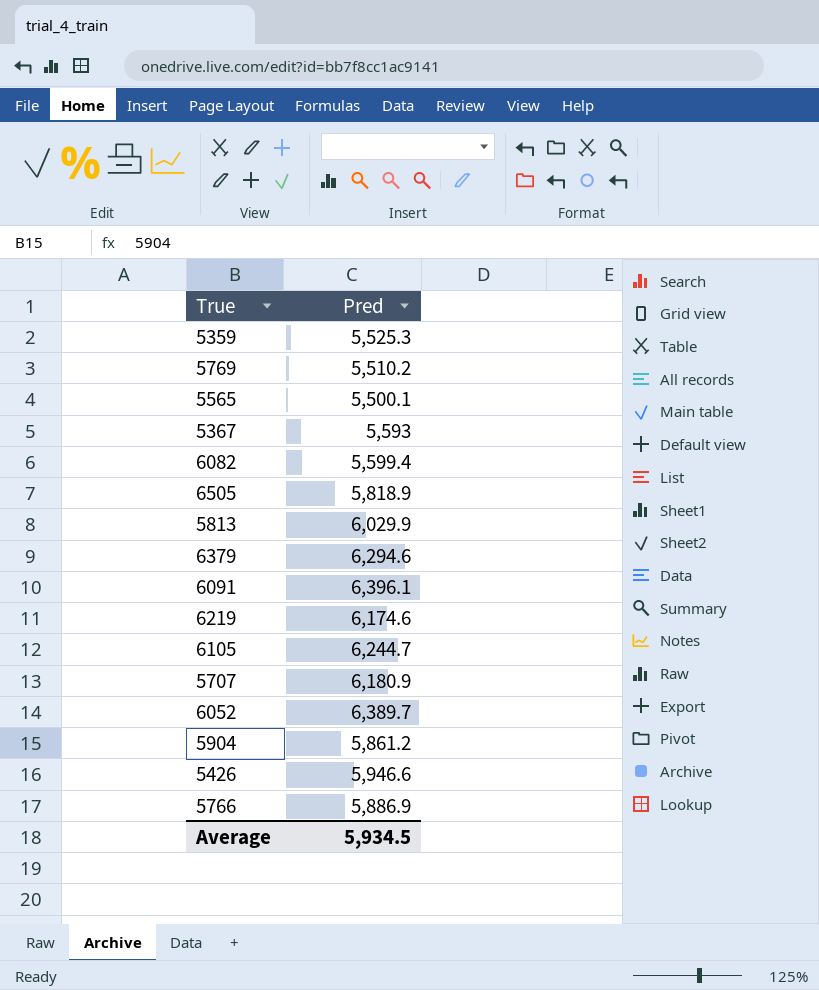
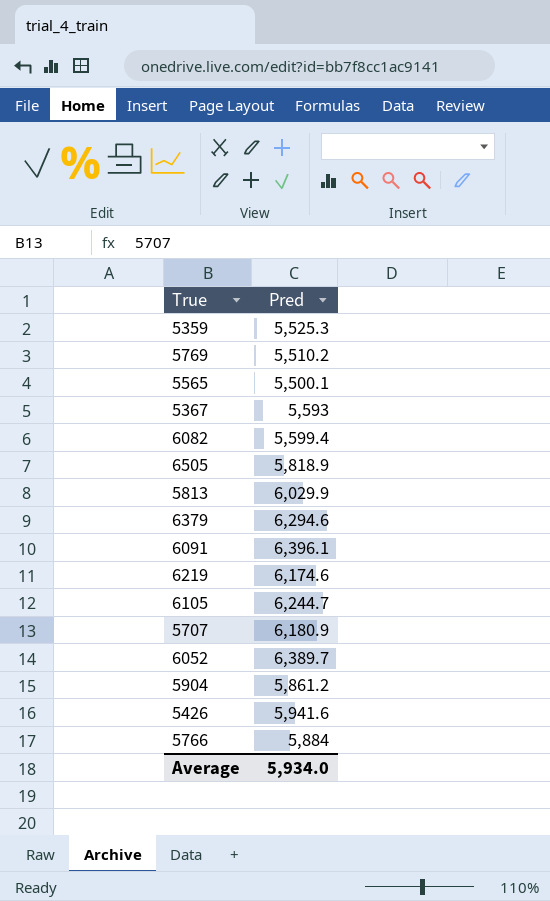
5426 | Pred: 5,946.6 -> 5,941.6
5766 | Pred: 5,886.9 -> 5,884
Average | Pred: 5,934.5 -> 5,934.0

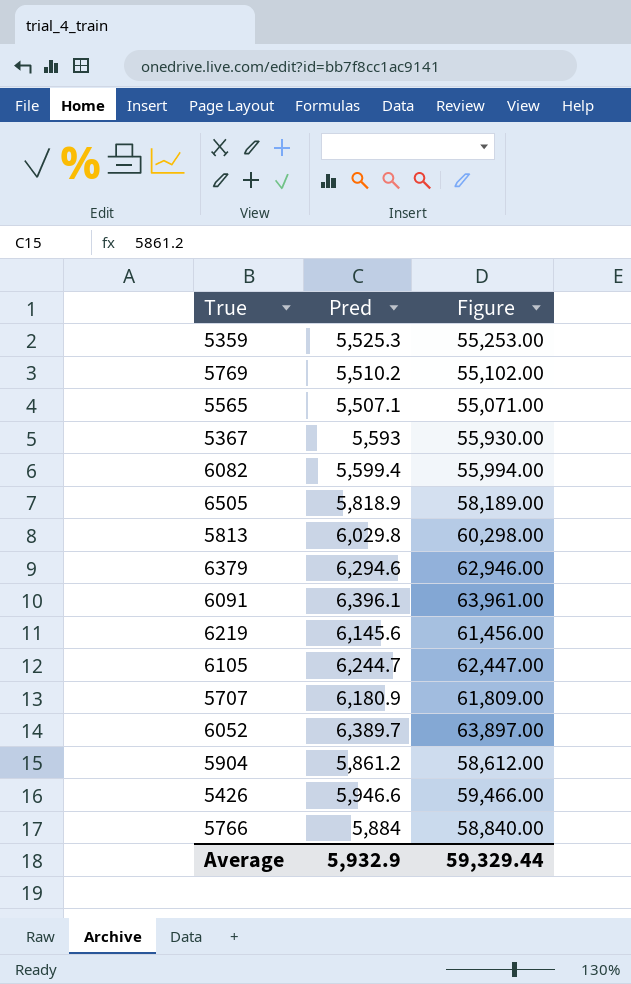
column Figure | formula: none -> [Pred] * 10
5565 | Pred: 5,500.1 -> 5,507.1
5813 | Pred: 6,029.9 -> 6,029.8
6219 | Pred: 6,174.6 -> 6,145.6
5426 | Pred: 5,941.6 -> 5,946.6
Average | Pred: 5,934.0 -> 5,932.9

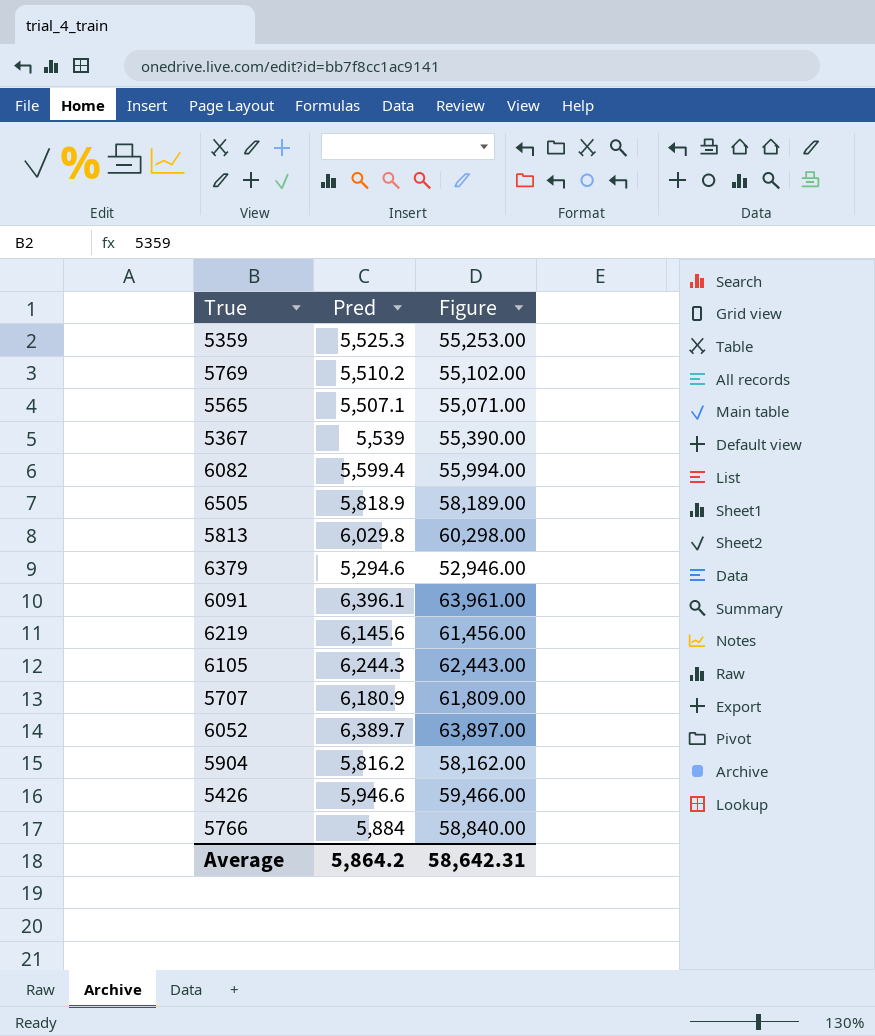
5367 | Pred: 5,593 -> 5,539
5367 | Figure: 55,930.00 -> 55,390.00
6379 | Pred: 6,294.6 -> 5,294.6
6379 | Figure: 62,946.00 -> 52,946.00
6105 | Pred: 6,244.7 -> 6,244.3
6105 | Figure: 62,447.00 -> 62,443.00
5904 | Pred: 5,861.2 -> 5,816.2
5904 | Figure: 58,612.00 -> 58,162.00
Average | Pred: 5,932.9 -> 5,864.2
Average | Figure: 59,329.44 -> 58,642.31

